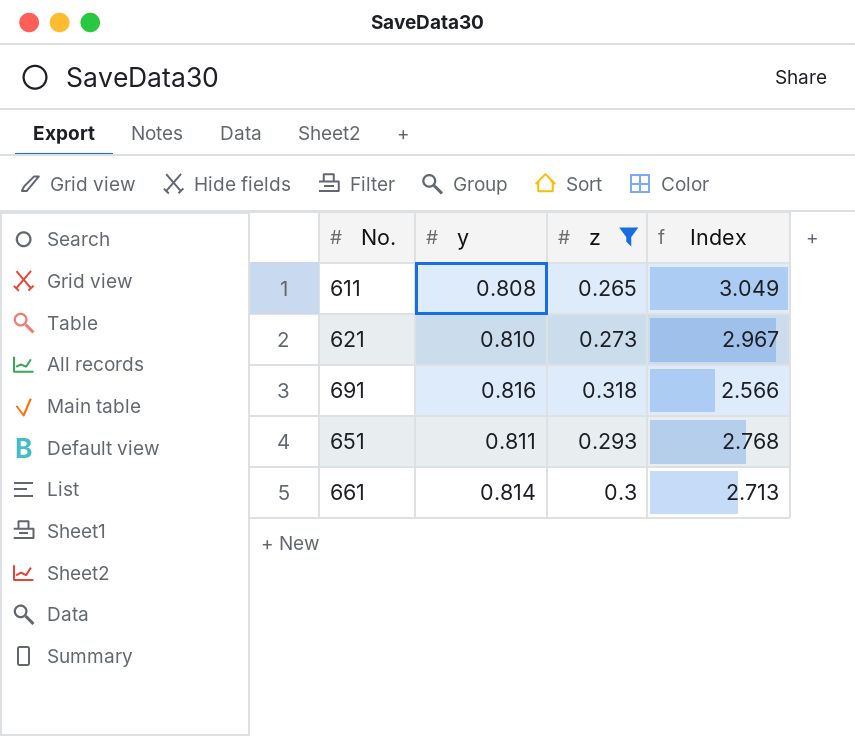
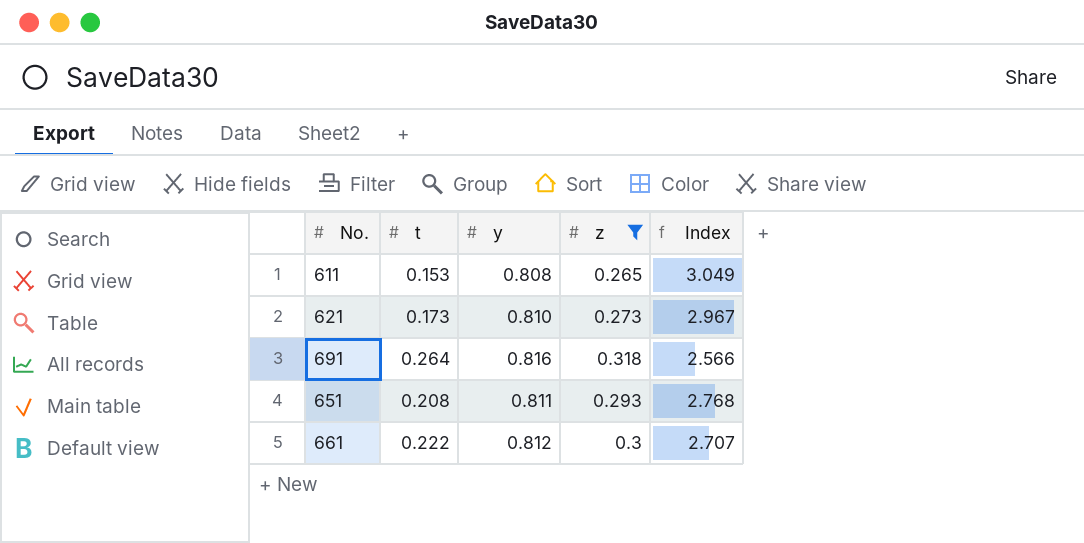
column t | position: none -> 2
661 | y: 0.814 -> 0.812
661 | Index: 2.713 -> 2.707

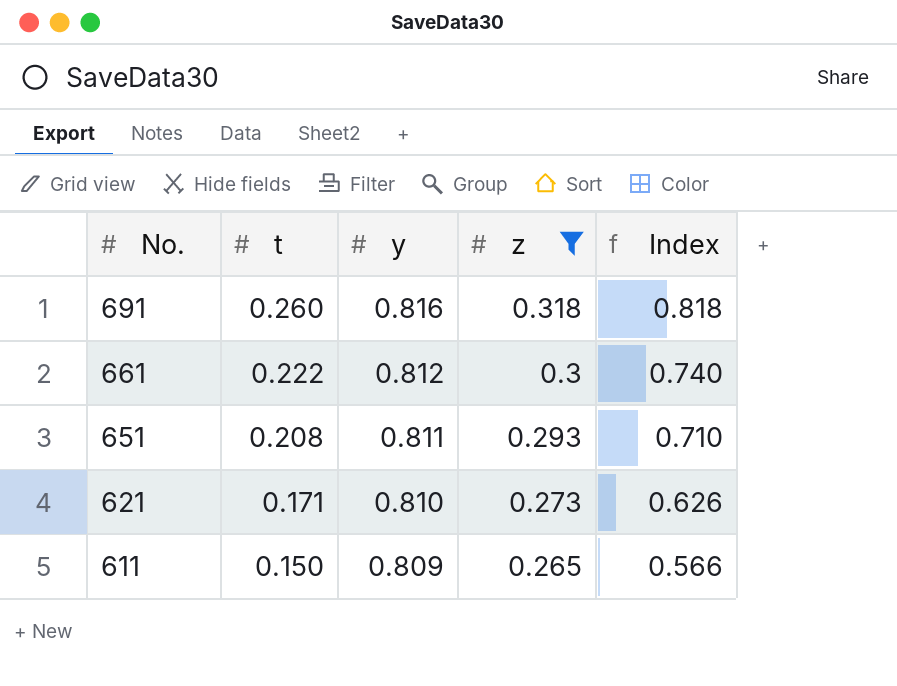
row order: none -> No. descending
column Index | formula: [y] / [z] -> [t] / [z]
691 | t: 0.264 -> 0.260
621 | t: 0.173 -> 0.171
611 | t: 0.153 -> 0.150
611 | y: 0.808 -> 0.809

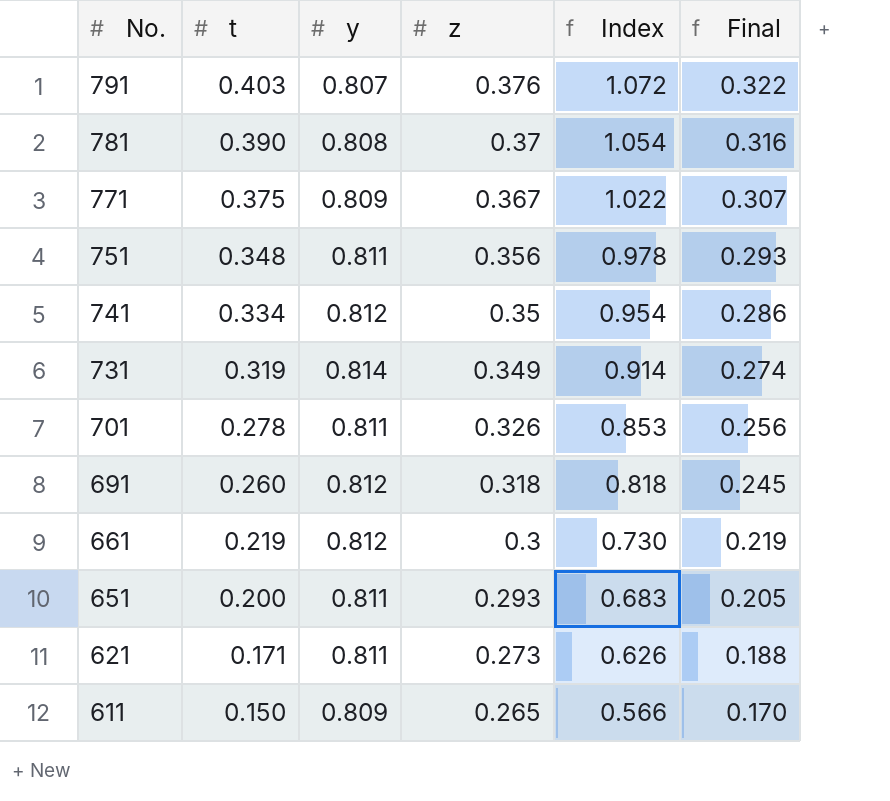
filter: z <= 0.318 -> none
column Final | formula: none -> [Index] * 0.3
691 | y: 0.816 -> 0.812
661 | t: 0.222 -> 0.219
661 | Index: 0.740 -> 0.730
651 | t: 0.208 -> 0.200
651 | Index: 0.710 -> 0.683
621 | y: 0.810 -> 0.811

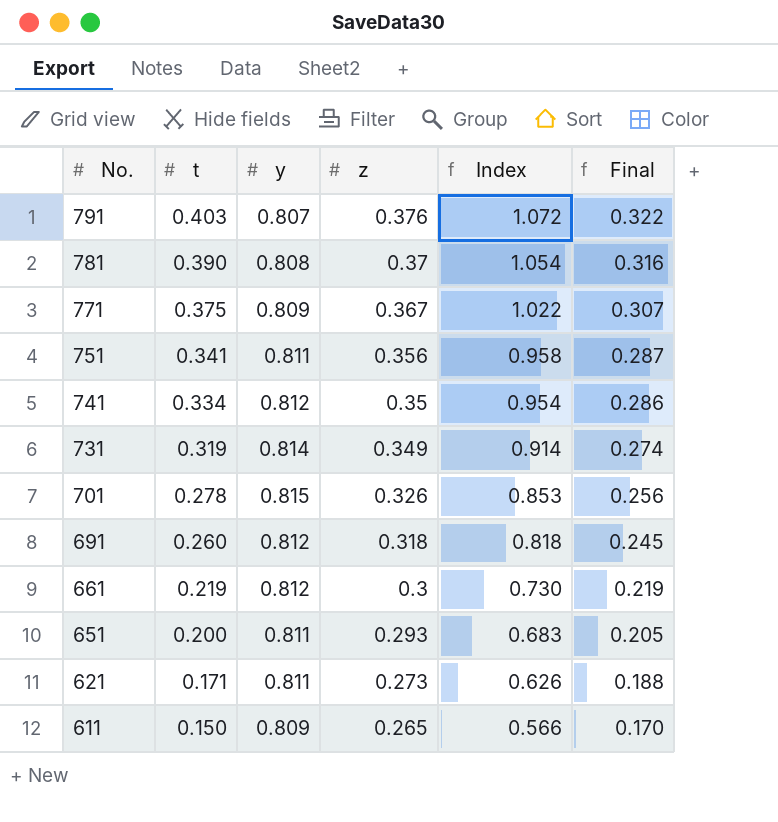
751 | t: 0.348 -> 0.341
751 | Index: 0.978 -> 0.958
751 | Final: 0.293 -> 0.287
701 | y: 0.811 -> 0.815

